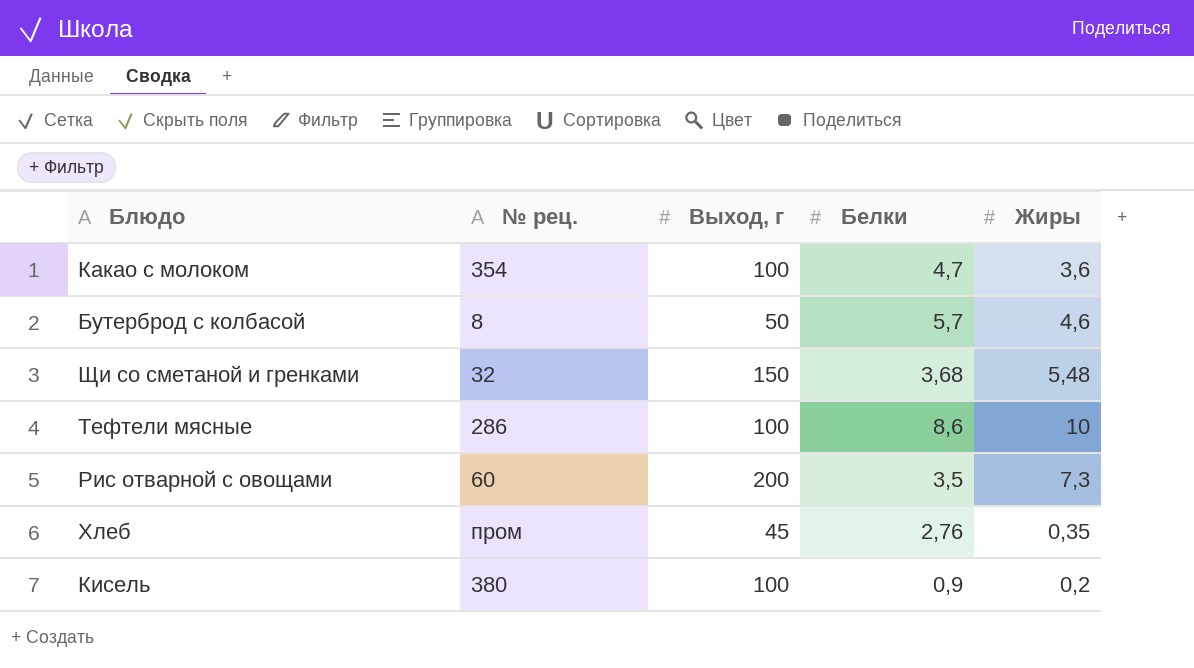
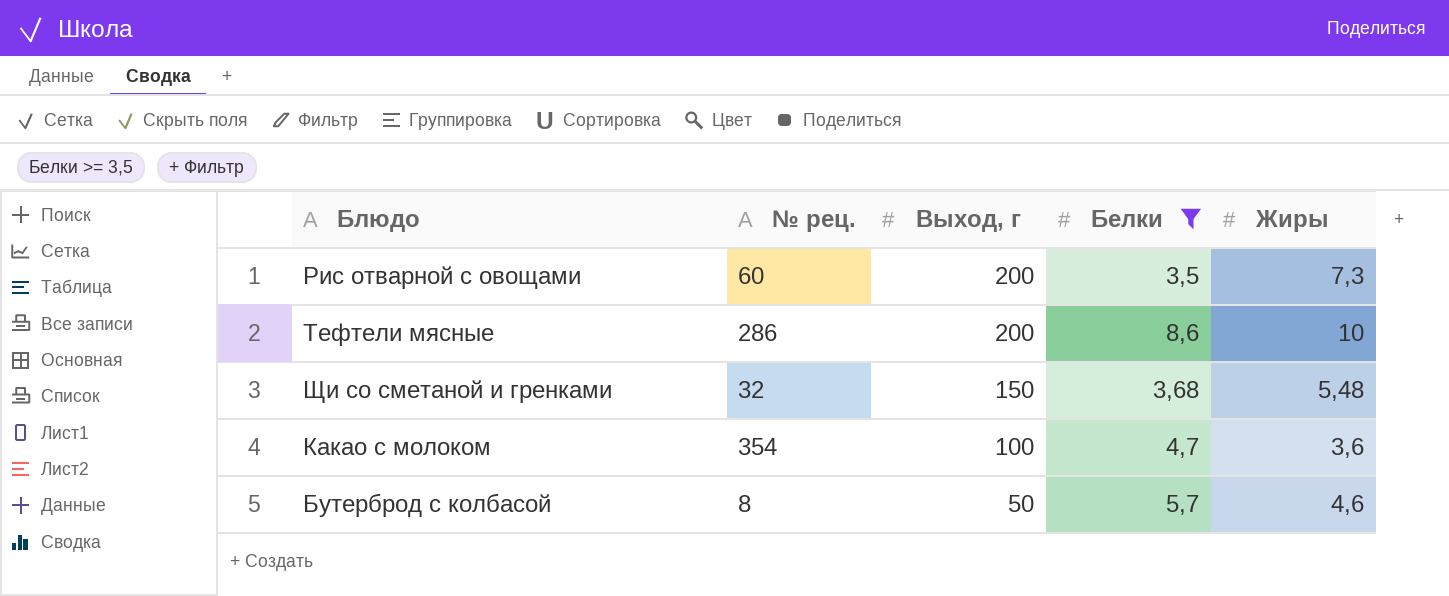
filter: none -> Белки >= 3,5
row order: none -> Выход, г descending
Тефтели мясные | Выход, г: 100 -> 200

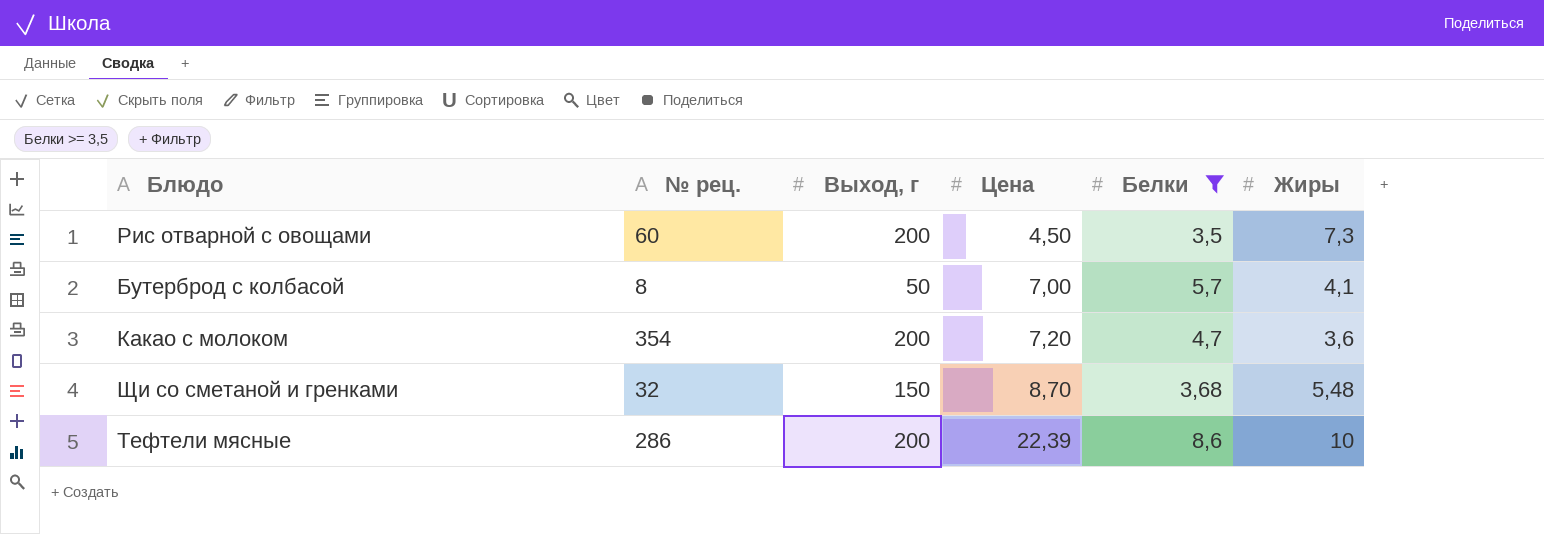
row order: Выход, г descending -> Цена ascending
column Цена | position: none -> 4
Бутерброд с колбасой | Жиры: 4,6 -> 4,1
Какао с молоком | Выход, г: 100 -> 200

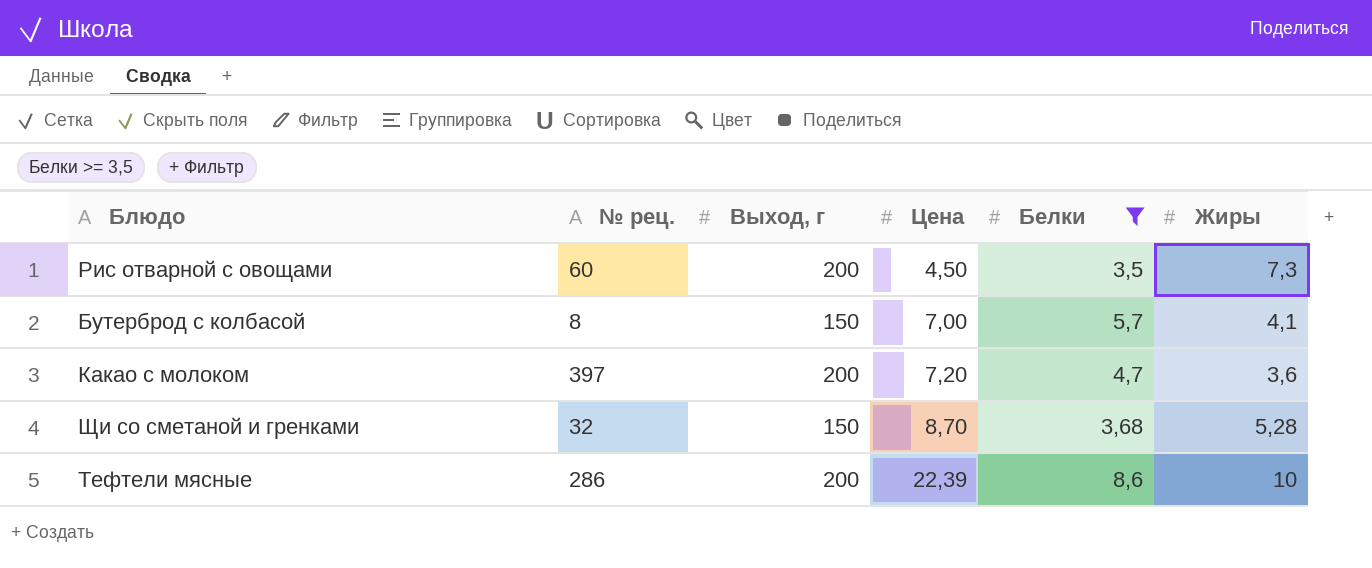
Бутерброд с колбасой | Выход, г: 50 -> 150
Какао с молоком | № рец.: 354 -> 397
Щи со сметаной и гренками | Жиры: 5,48 -> 5,28

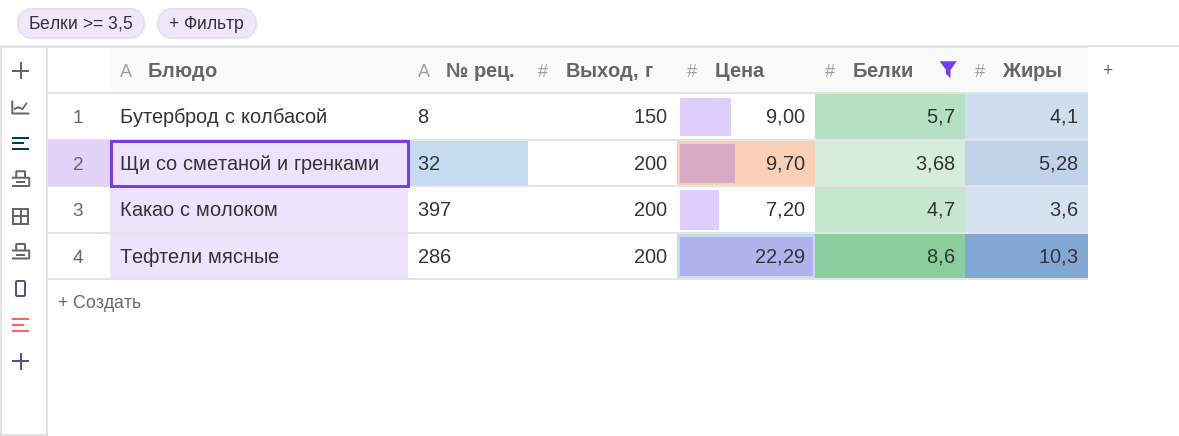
row order: Цена ascending -> Выход, г ascending
row Рис отварной с овощами: 60 | 200 | 4,50 | 3,5 | 7,3 -> none
Бутерброд с колбасой | Цена: 7,00 -> 9,00
Щи со сметаной и гренками | Выход, г: 150 -> 200
Щи со сметаной и гренками | Цена: 8,70 -> 9,70
Тефтели мясные | Цена: 22,39 -> 22,29
Тефтели мясные | Жиры: 10 -> 10,3

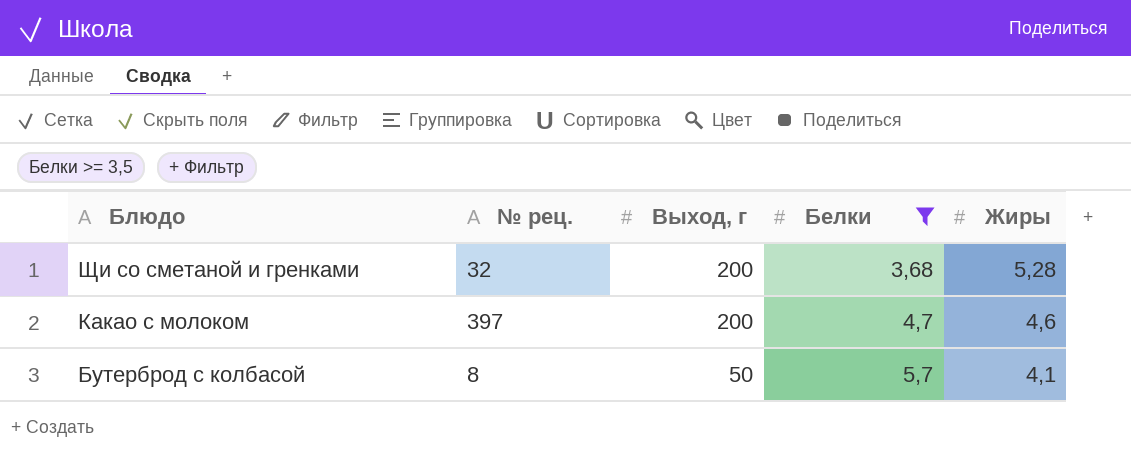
row order: Выход, г ascending -> Блюдо descending
column Цена | position: 4 -> none
row Тефтели мясные: 286 | 200 | 22,29 | 8,6 | 10,3 -> none
Какао с молоком | Жиры: 3,6 -> 4,6
Бутерброд с колбасой | Выход, г: 150 -> 50

